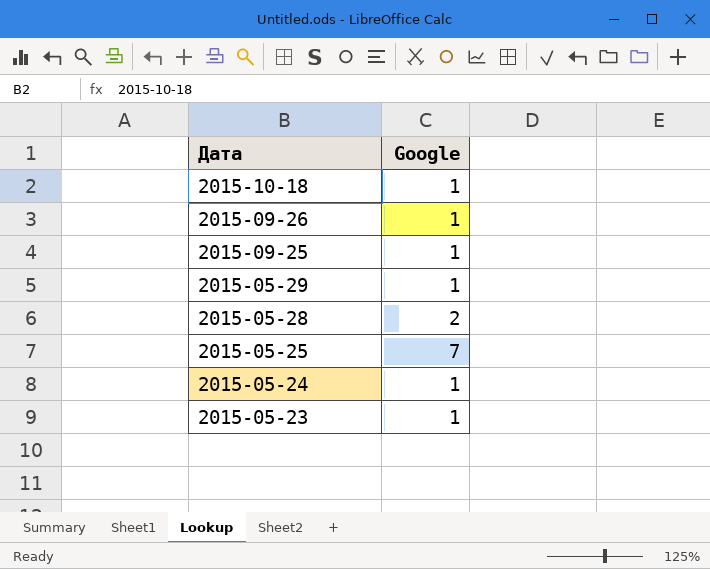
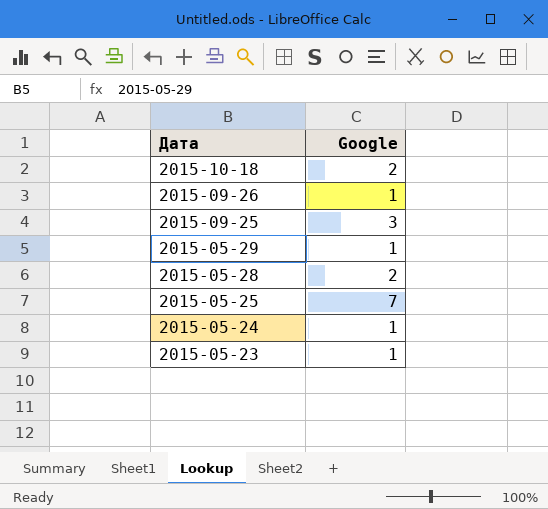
2015-10-18 | Google: 1 -> 2
2015-09-25 | Google: 1 -> 3

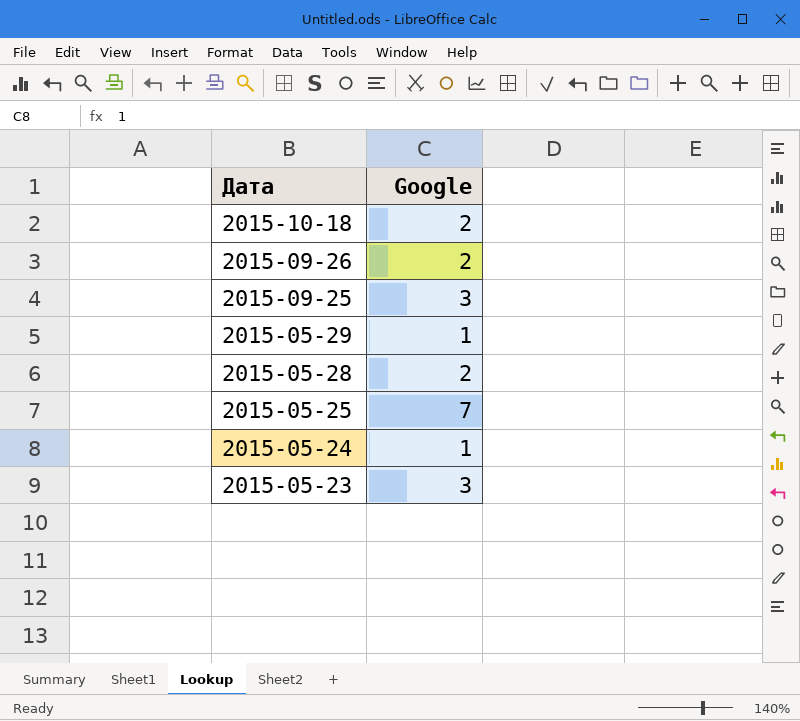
2015-09-26 | Google: 1 -> 2
2015-05-23 | Google: 1 -> 3

